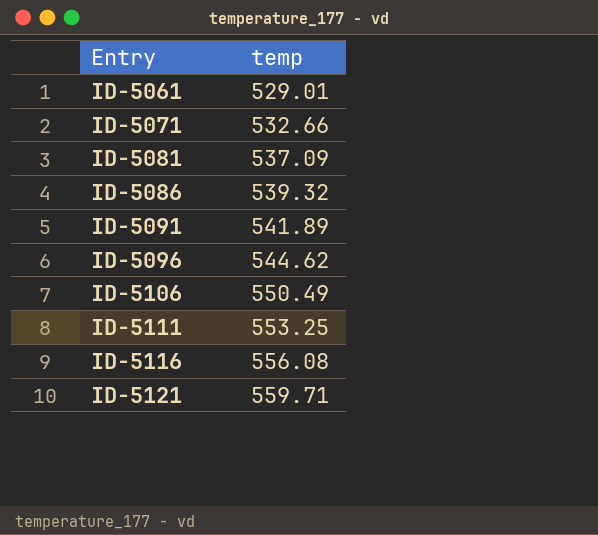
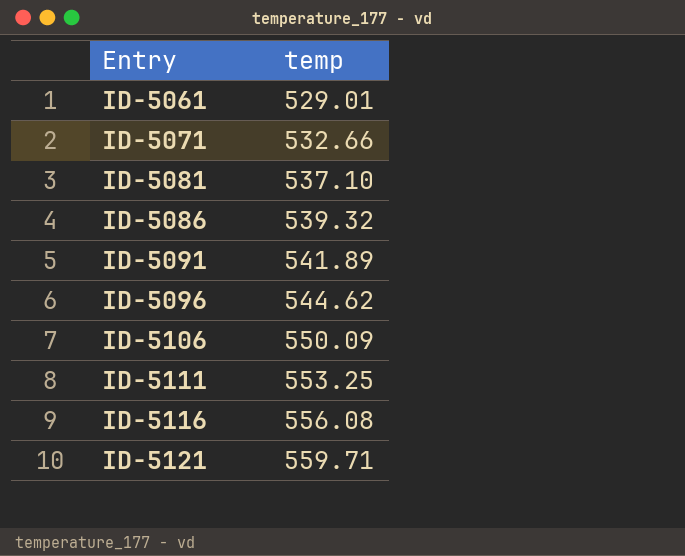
ID-5081 | temp: 537.09 -> 537.10
ID-5106 | temp: 550.49 -> 550.09

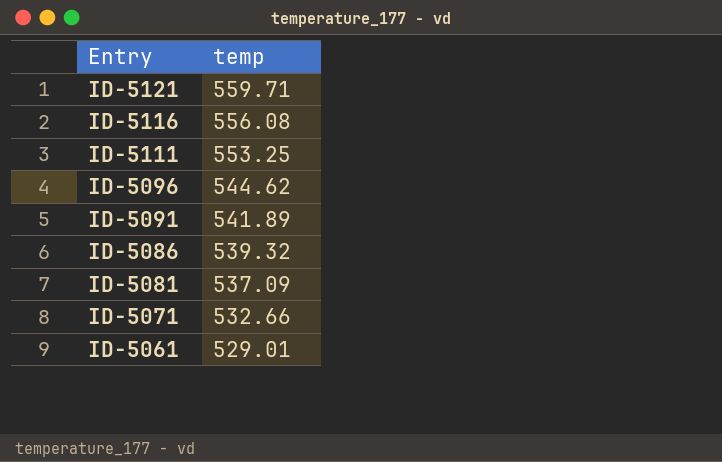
row order: Entry ascending -> Entry descending
row ID-5106: 550.09 -> none
ID-5081 | temp: 537.10 -> 537.09

